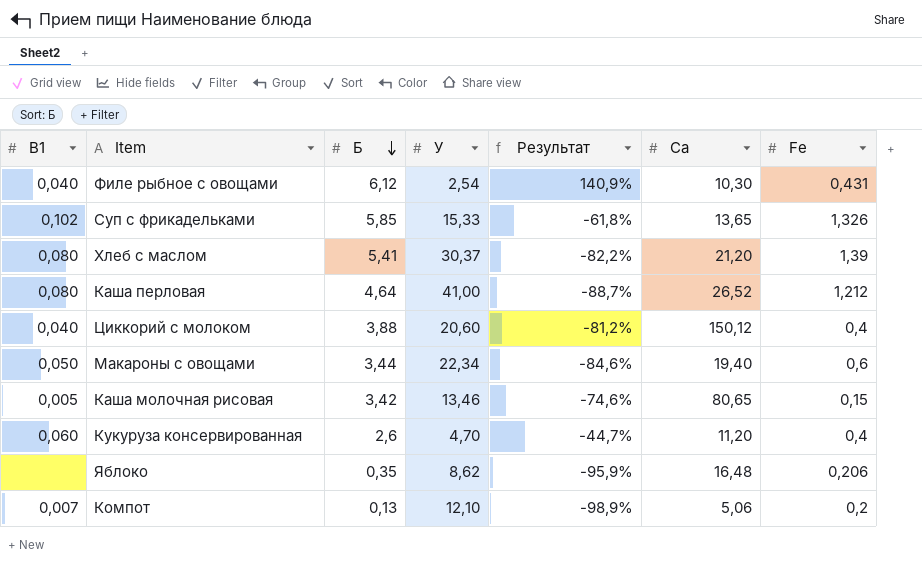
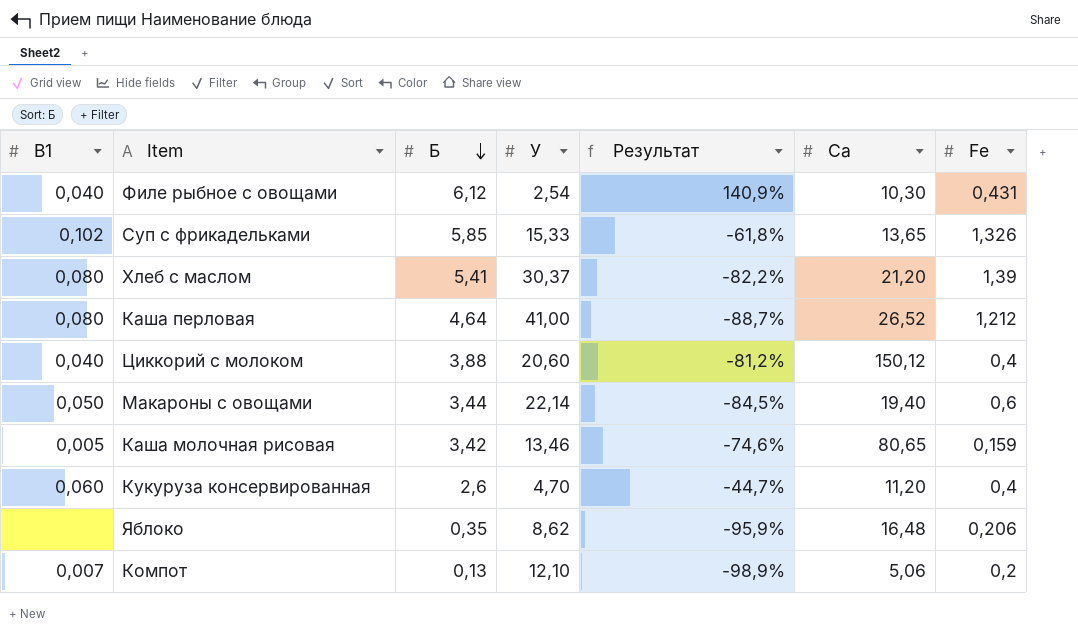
Макароны с овощами | У: 22,34 -> 22,14
Макароны с овощами | Результат: -84,6% -> -84,5%
Каша молочная рисовая | Fe: 0,15 -> 0,159

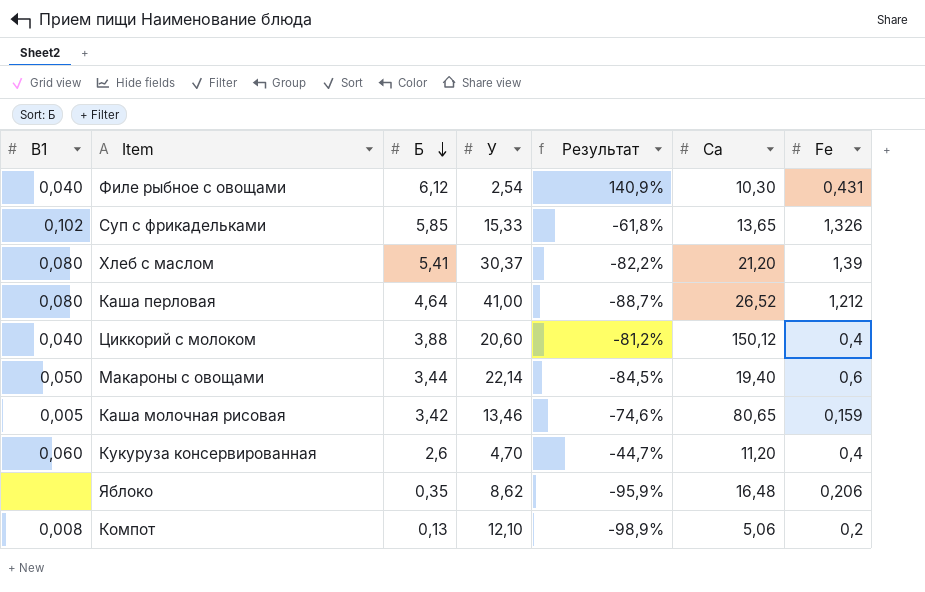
Компот | В1: 0,007 -> 0,008

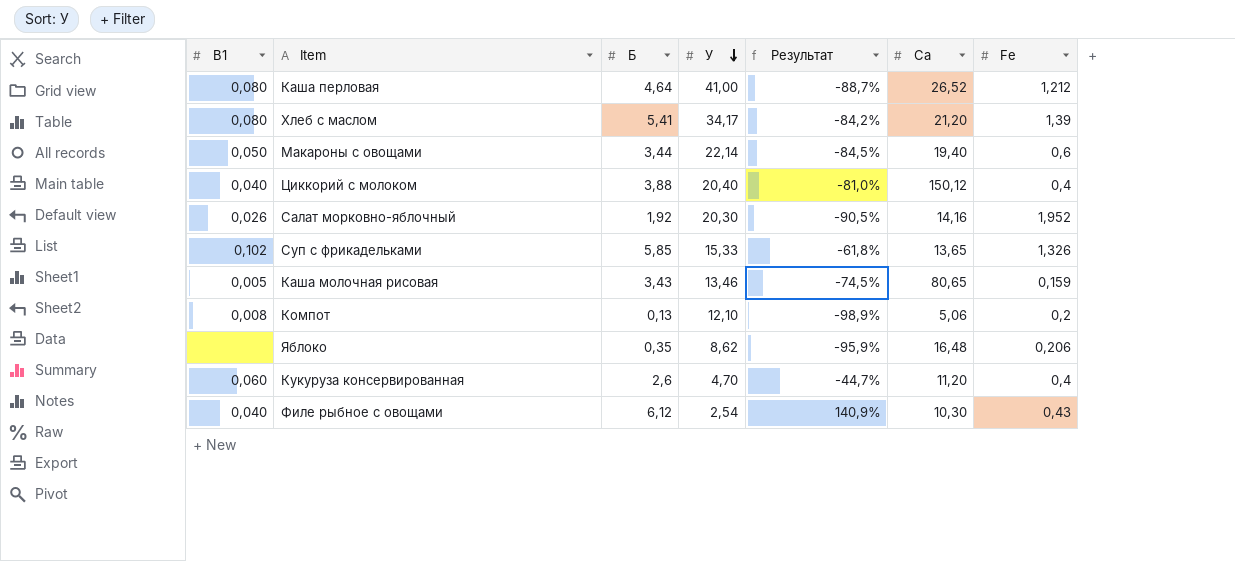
row order: Б descending -> У descending
Хлеб с маслом | У: 30,37 -> 34,17
Хлеб с маслом | Результат: -82,2% -> -84,2%
Циккорий с молоком | У: 20,60 -> 20,40
Циккорий с молоком | Результат: -81,2% -> -81,0%
row Салат морковно-яблочный: none -> 0,026 | 1,92 | 20,30 | -90,5% | 14,16 | 1,952
Каша молочная рисовая | Б: 3,42 -> 3,43
Каша молочная рисовая | Результат: -74,6% -> -74,5%
Филе рыбное с овощами | Fe: 0,431 -> 0,43

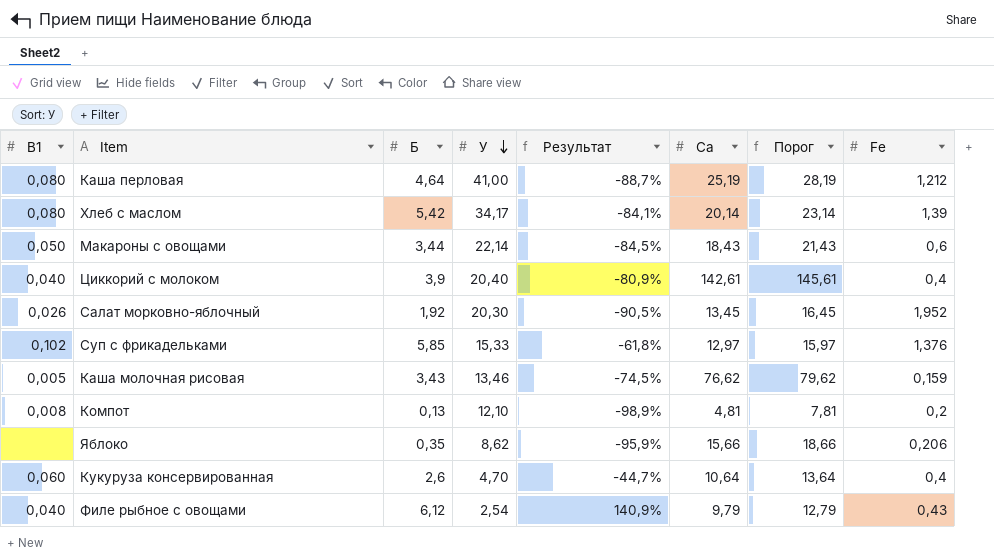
column Порог | formula: none -> [Са] + 3
Каша перловая | Са: 26,52 -> 25,19
Хлеб с маслом | Б: 5,41 -> 5,42
Хлеб с маслом | Результат: -84,2% -> -84,1%
Хлеб с маслом | Са: 21,20 -> 20,14
Макароны с овощами | Са: 19,40 -> 18,43
Циккорий с молоком | Б: 3,88 -> 3,9
Циккорий с молоком | Результат: -81,0% -> -80,9%
Циккорий с молоком | Са: 150,12 -> 142,61
Салат морковно-яблочный | Са: 14,16 -> 13,45
Суп с фрикадельками | Са: 13,65 -> 12,97
Суп с фрикадельками | Fe: 1,326 -> 1,376
Каша молочная рисовая | Са: 80,65 -> 76,62
Компот | Са: 5,06 -> 4,81
Яблоко | Са: 16,48 -> 15,66
Кукуруза консервированная | Са: 11,20 -> 10,64
Филе рыбное с овощами | Са: 10,30 -> 9,79

